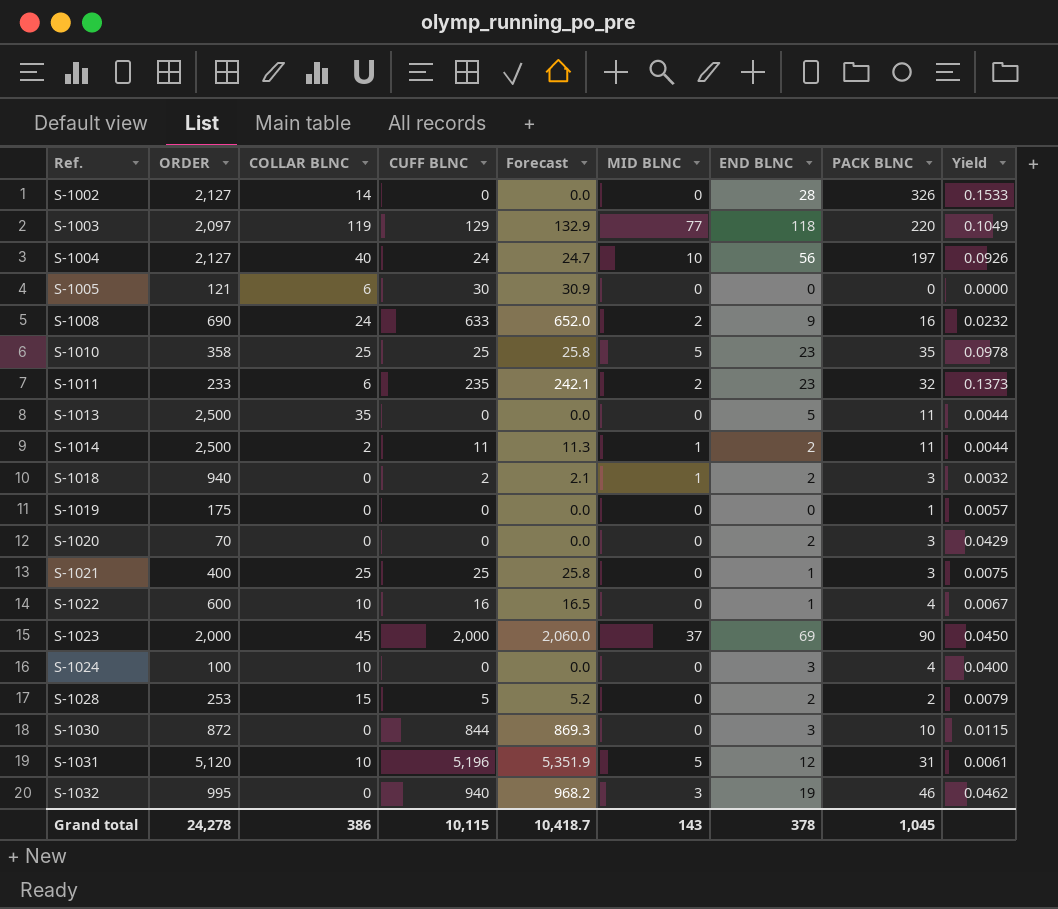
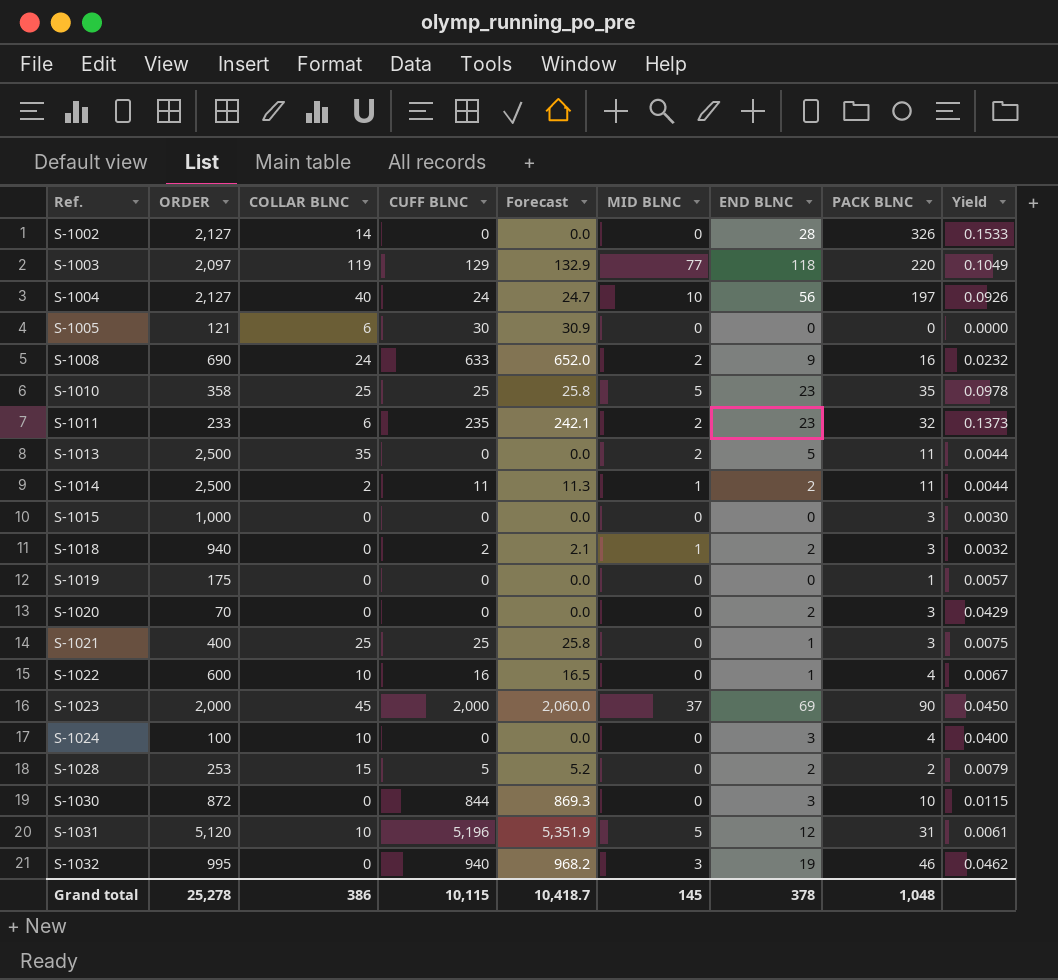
S-1013 | MID BLNC: 0 -> 2
row S-1015: none -> 1,000 | 0 | 0 | 0.0 | 0 | 0 | 3 | 0.0030
Grand total | ORDER: 24,278 -> 25,278
Grand total | MID BLNC: 143 -> 145
Grand total | PACK BLNC: 1,045 -> 1,048

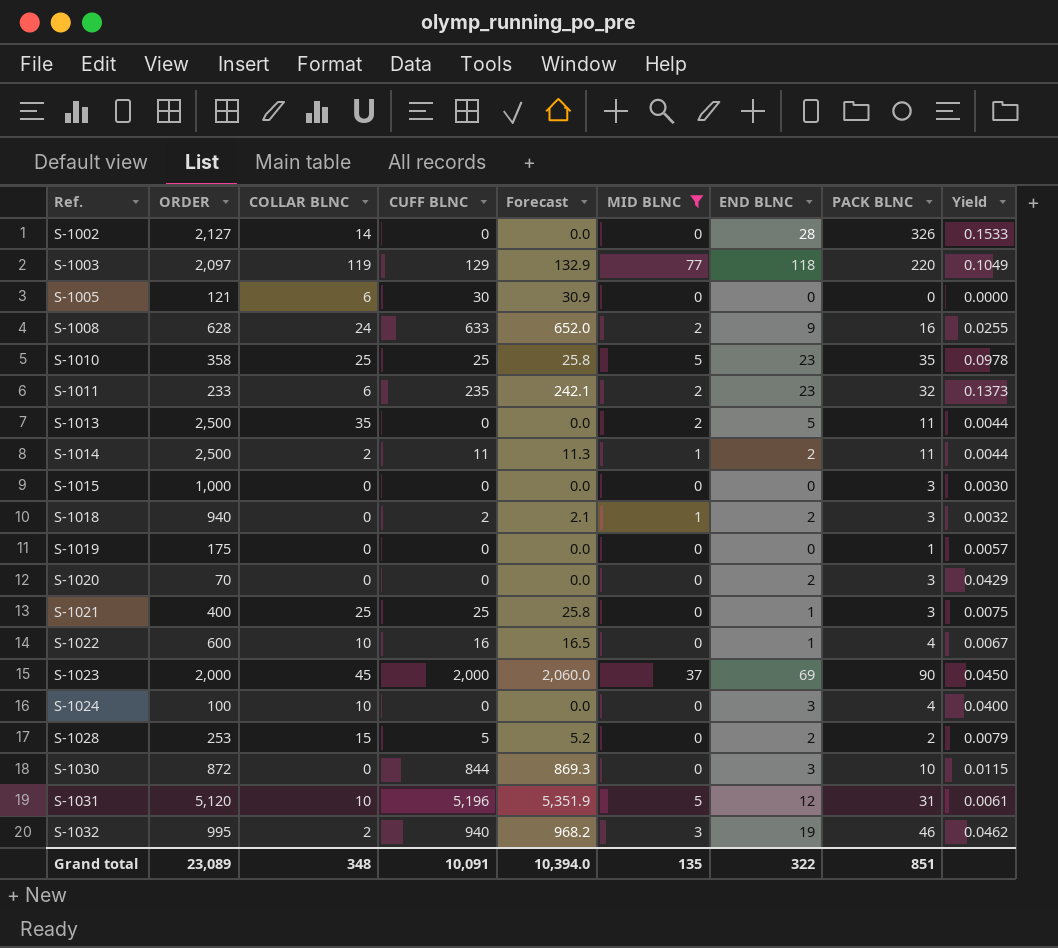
filter: none -> MID BLNC != 10
S-1008 | ORDER: 690 -> 628
S-1008 | Yield: 0.0232 -> 0.0255
S-1032 | COLLAR BLNC: 0 -> 2
Grand total | ORDER: 25,278 -> 23,089
Grand total | COLLAR BLNC: 386 -> 348
Grand total | CUFF BLNC: 10,115 -> 10,091
Grand total | Forecast: 10,418.7 -> 10,394.0
Grand total | MID BLNC: 145 -> 135
Grand total | END BLNC: 378 -> 322
Grand total | PACK BLNC: 1,048 -> 851

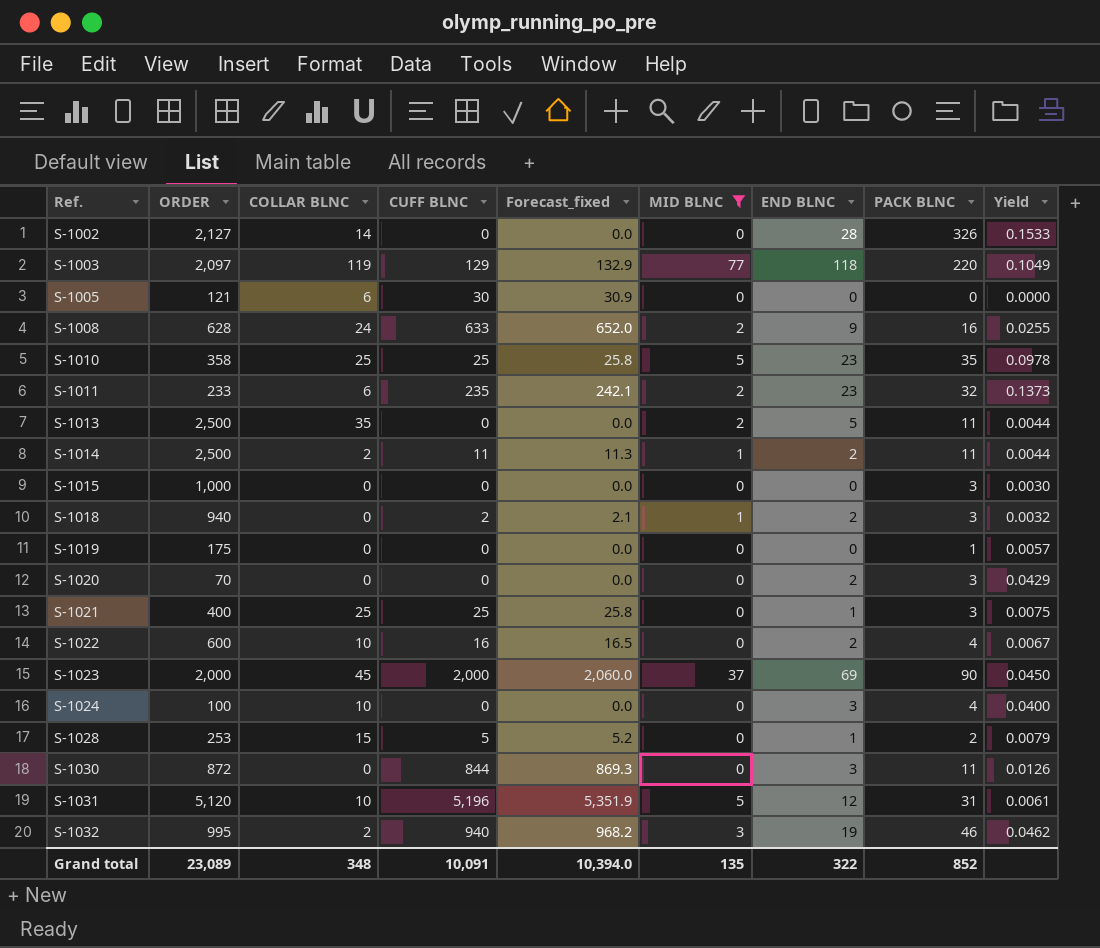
column name: Forecast -> Forecast_fixed
S-1022 | END BLNC: 1 -> 2
S-1028 | END BLNC: 2 -> 1
S-1030 | PACK BLNC: 10 -> 11
S-1030 | Yield: 0.0115 -> 0.0126
Grand total | PACK BLNC: 851 -> 852

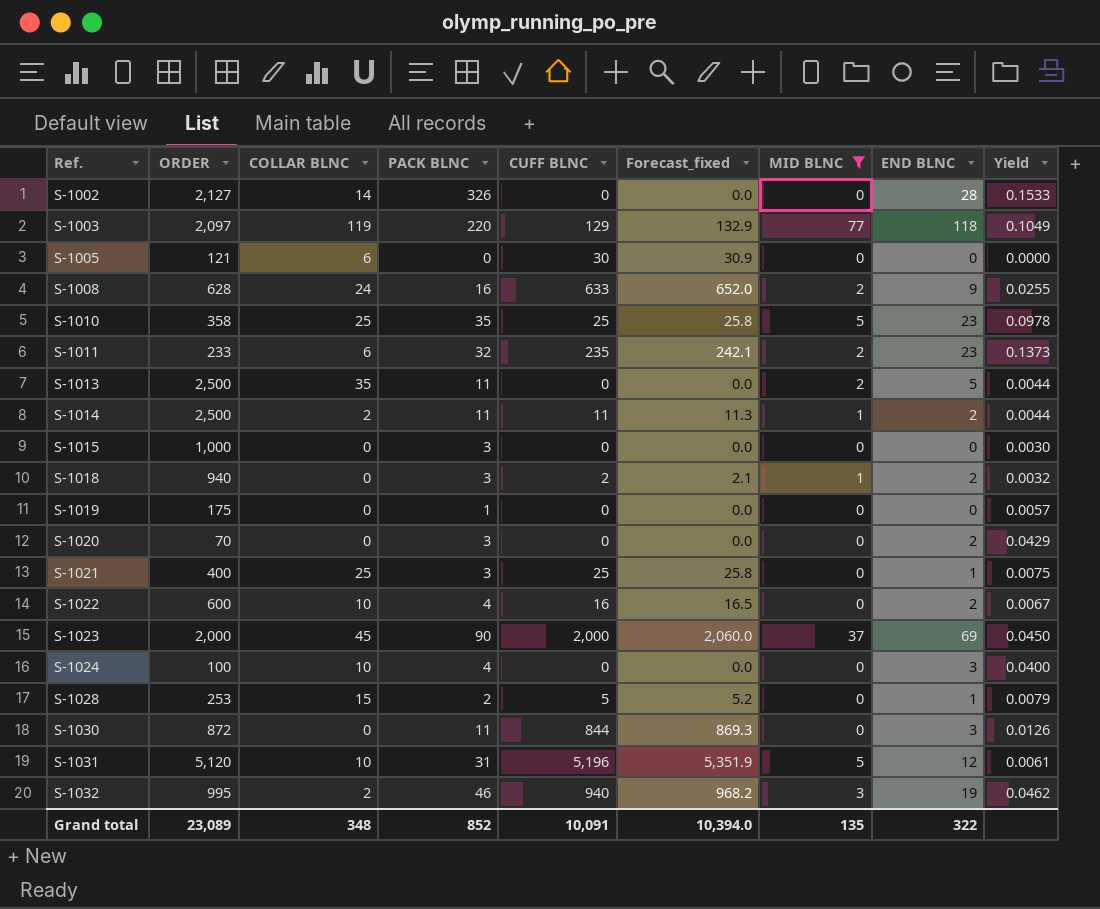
column PACK BLNC | position: 8 -> 4

